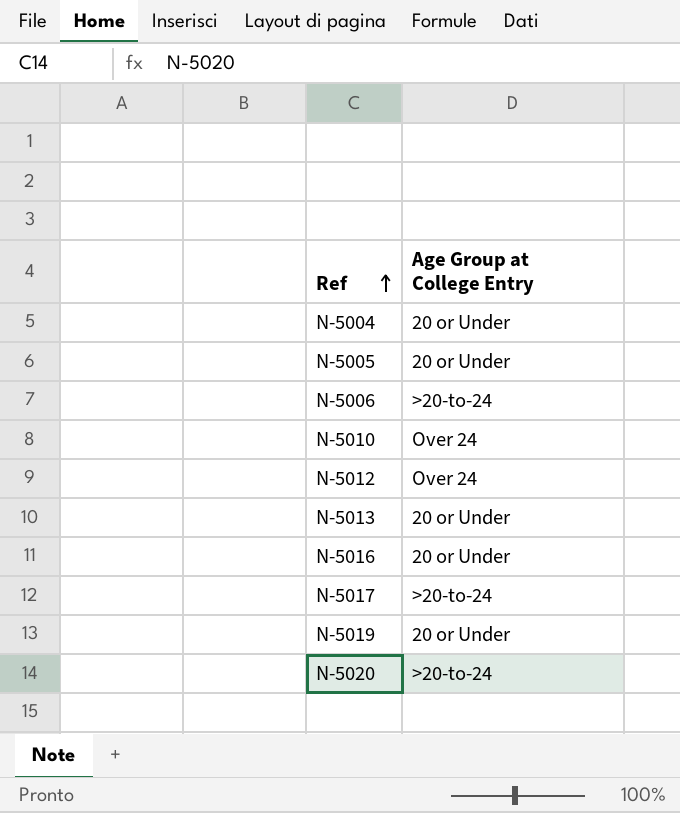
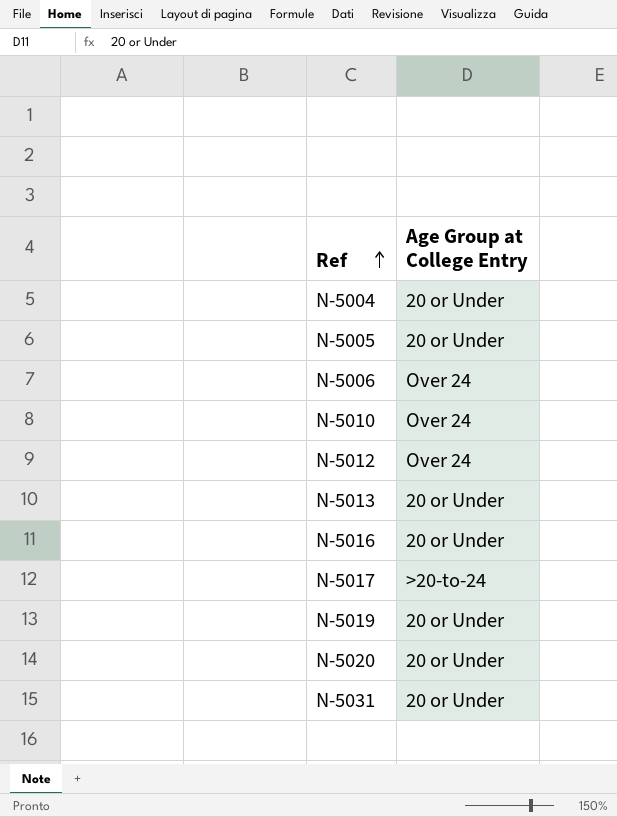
N-5006 | Age Group at College Entry: >20-to-24 -> Over 24
N-5020 | Age Group at College Entry: >20-to-24 -> 20 or Under
row N-5031: none -> 20 or Under

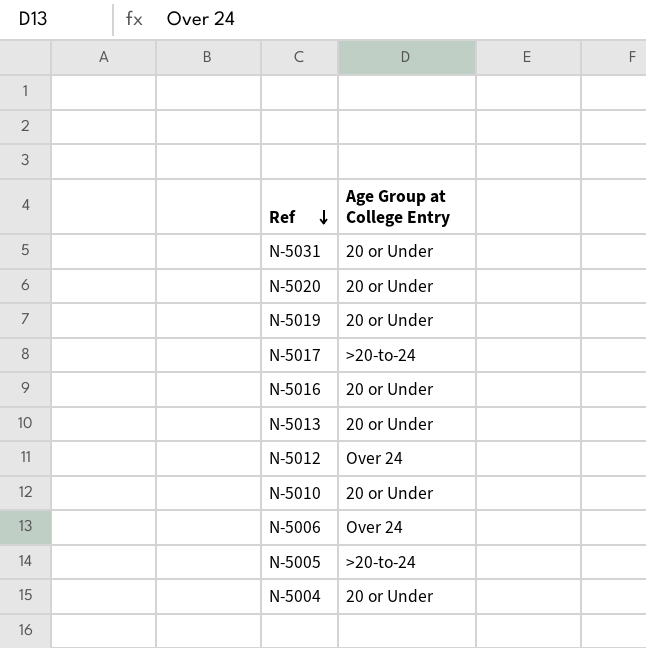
row order: Ref ascending -> Ref descending
N-5010 | Age Group at College Entry: Over 24 -> 20 or Under
N-5005 | Age Group at College Entry: 20 or Under -> >20-to-24

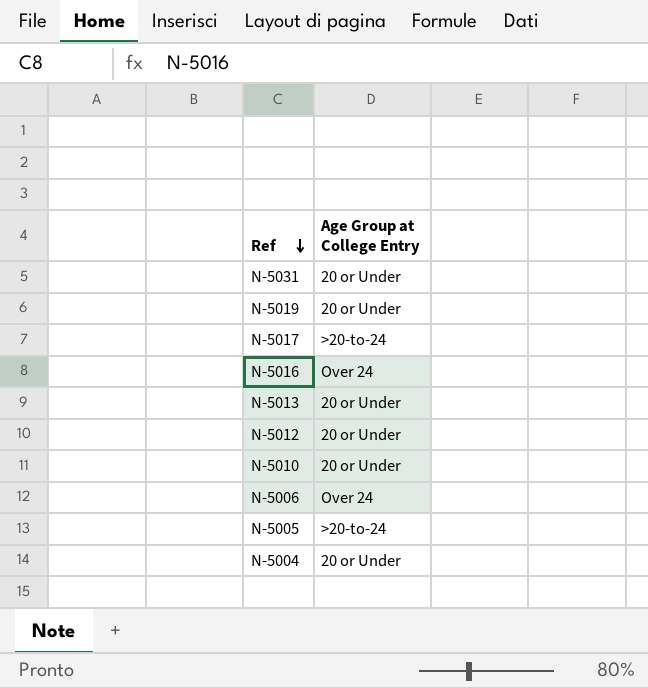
row N-5020: 20 or Under -> none
N-5016 | Age Group at College Entry: 20 or Under -> Over 24
N-5012 | Age Group at College Entry: Over 24 -> 20 or Under

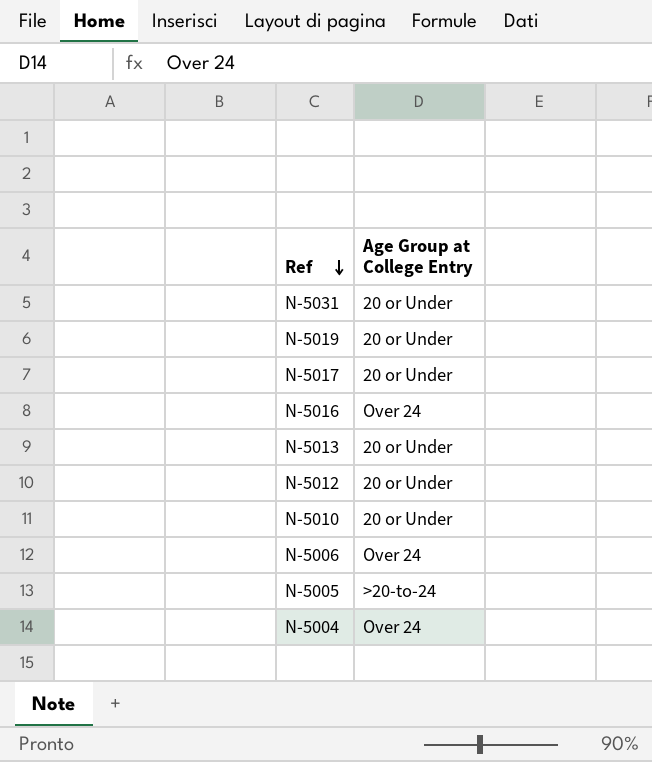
N-5017 | Age Group at College Entry: >20-to-24 -> 20 or Under
N-5004 | Age Group at College Entry: 20 or Under -> Over 24

